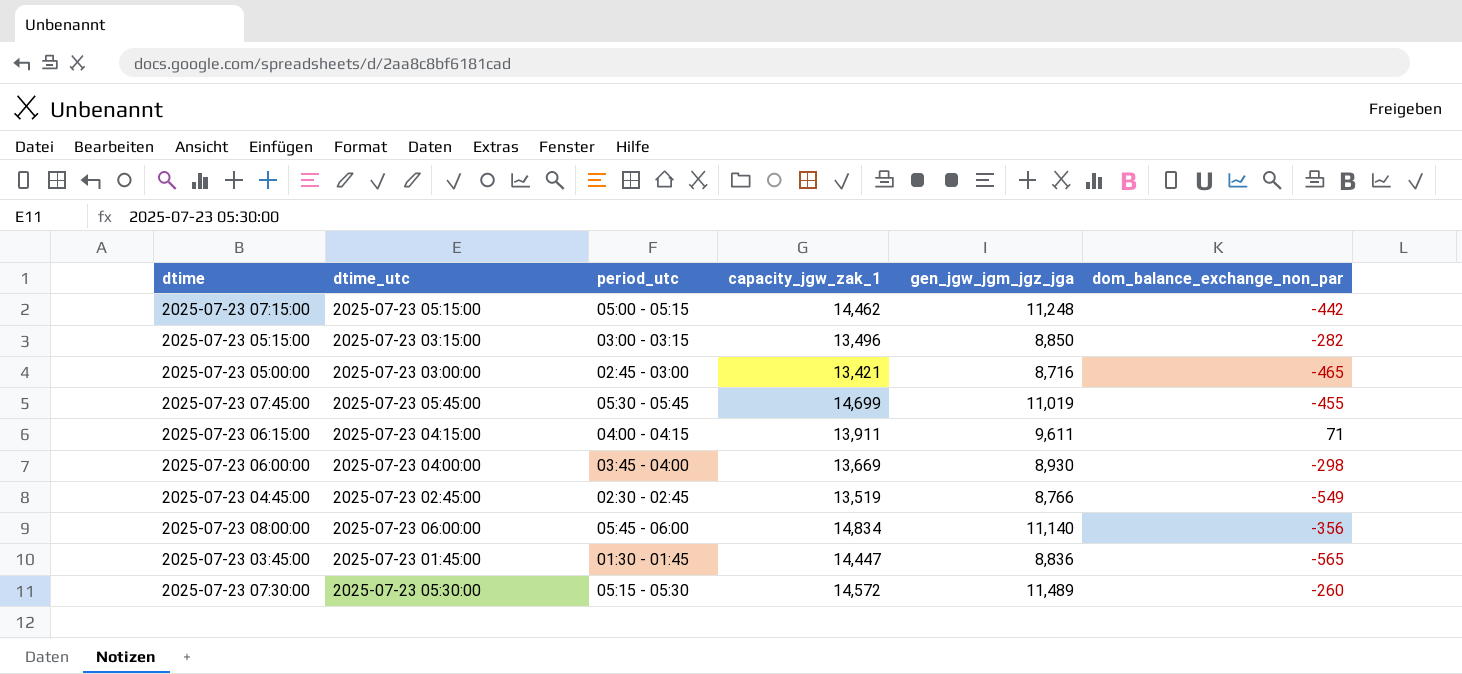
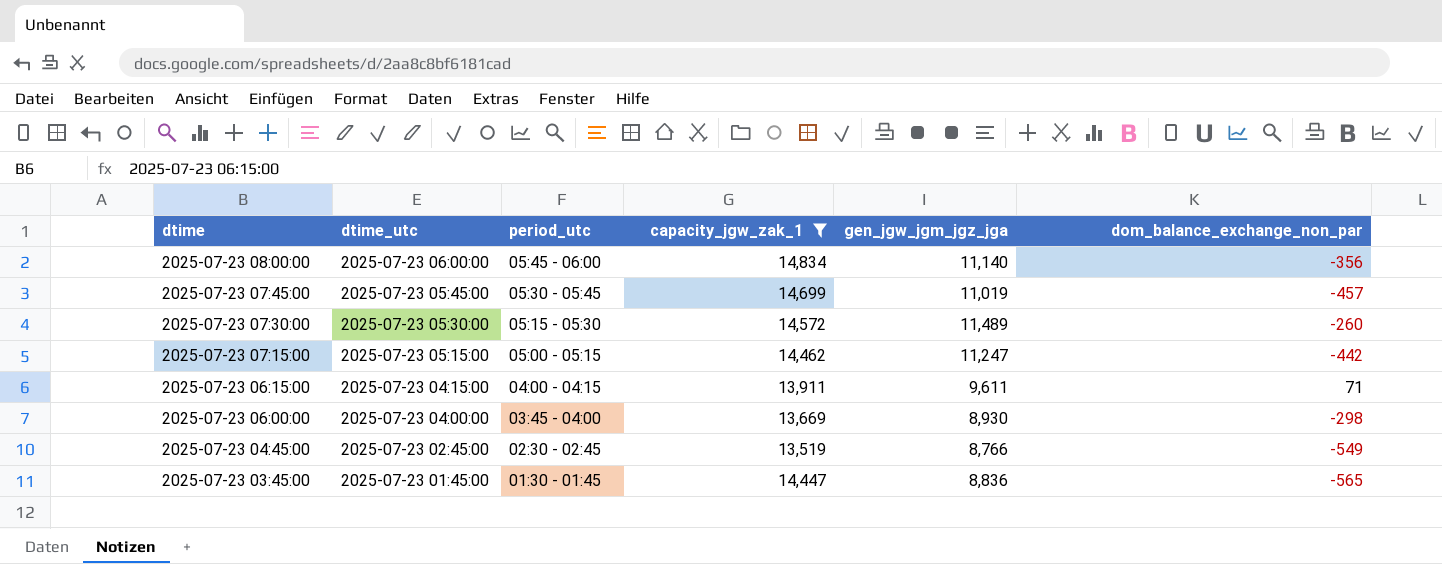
filter: none -> capacity_jgw_zak_1 >= 13,519
row order: none -> dtime descending
2025-07-23 07:45:00 | dom_balance_exchange_non_par: -455 -> -457
2025-07-23 07:15:00 | gen_jgw_jgm_jgz_jga: 11,248 -> 11,247

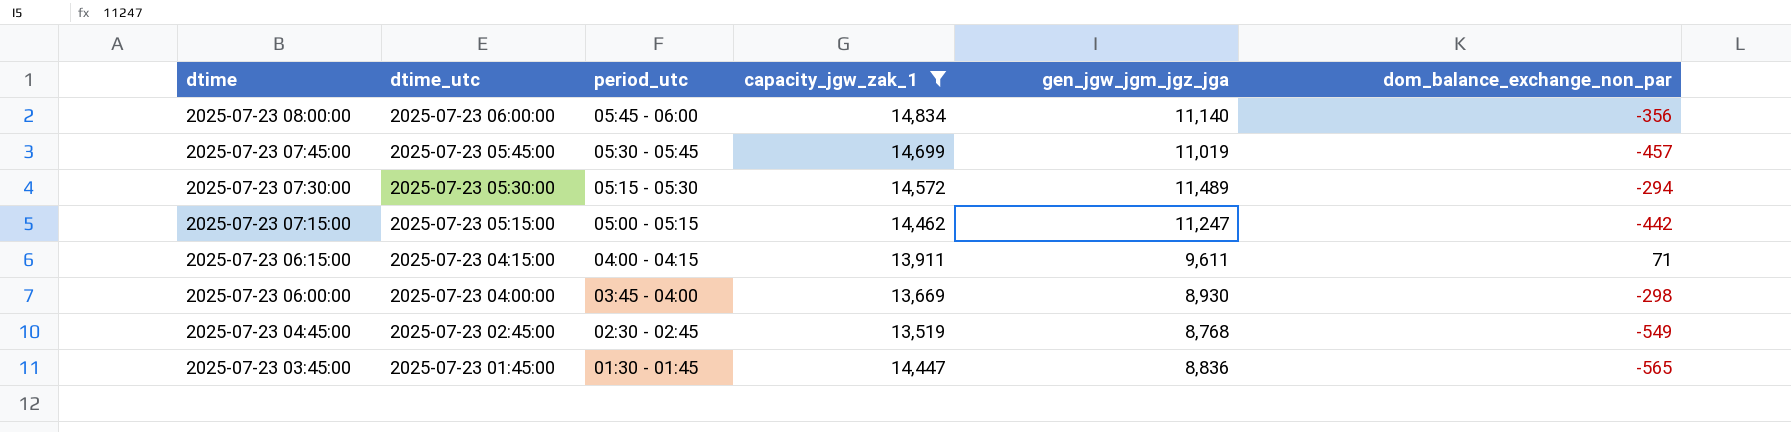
2025-07-23 07:30:00 | dom_balance_exchange_non_par: -260 -> -294
2025-07-23 04:45:00 | gen_jgw_jgm_jgz_jga: 8,766 -> 8,768

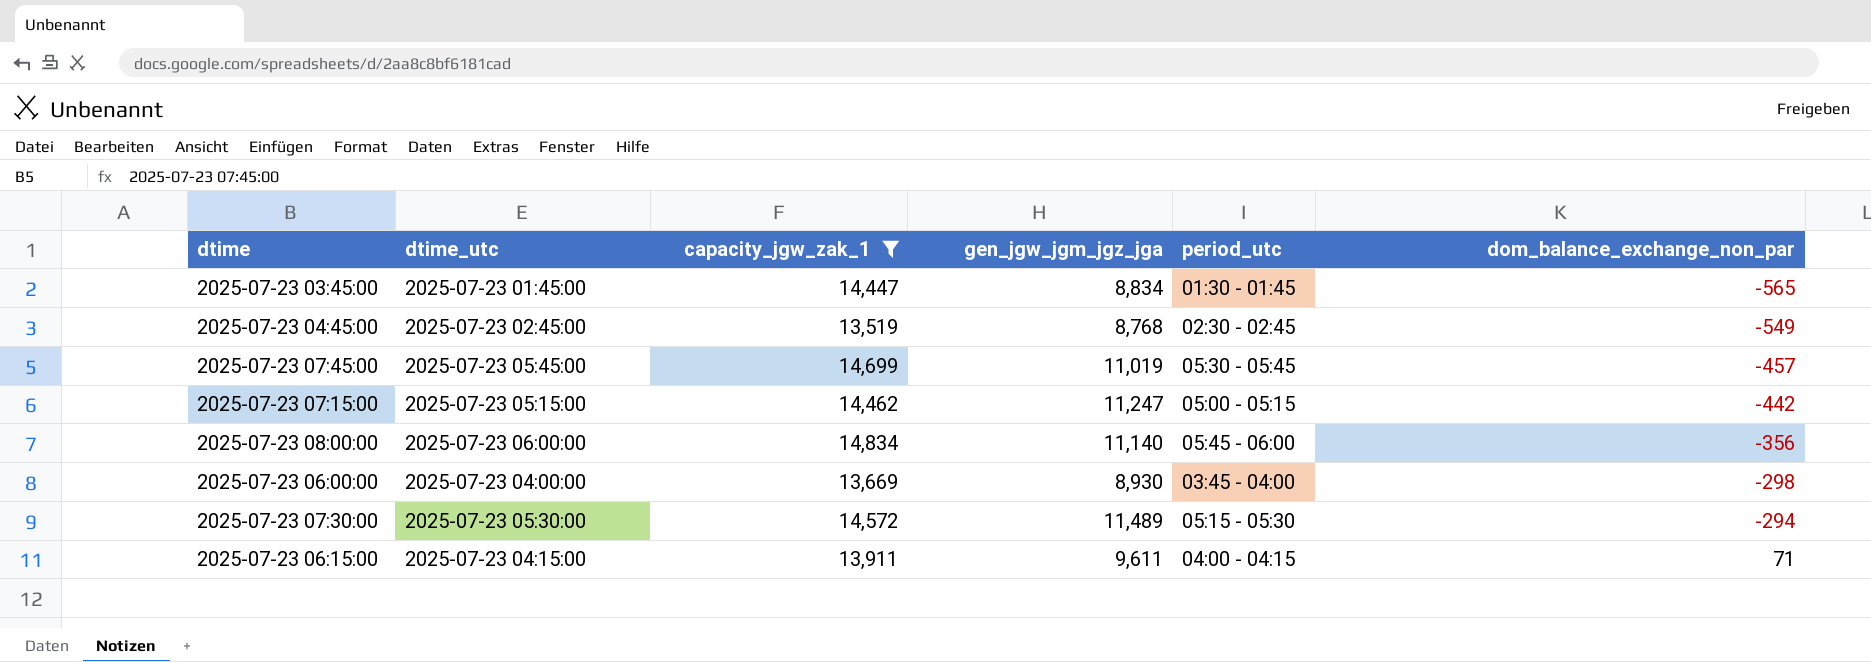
row order: dtime descending -> dom_balance_exchange_non_par ascending
column period_utc | position: 3 -> 5
2025-07-23 03:45:00 | gen_jgw_jgm_jgz_jga: 8,836 -> 8,834

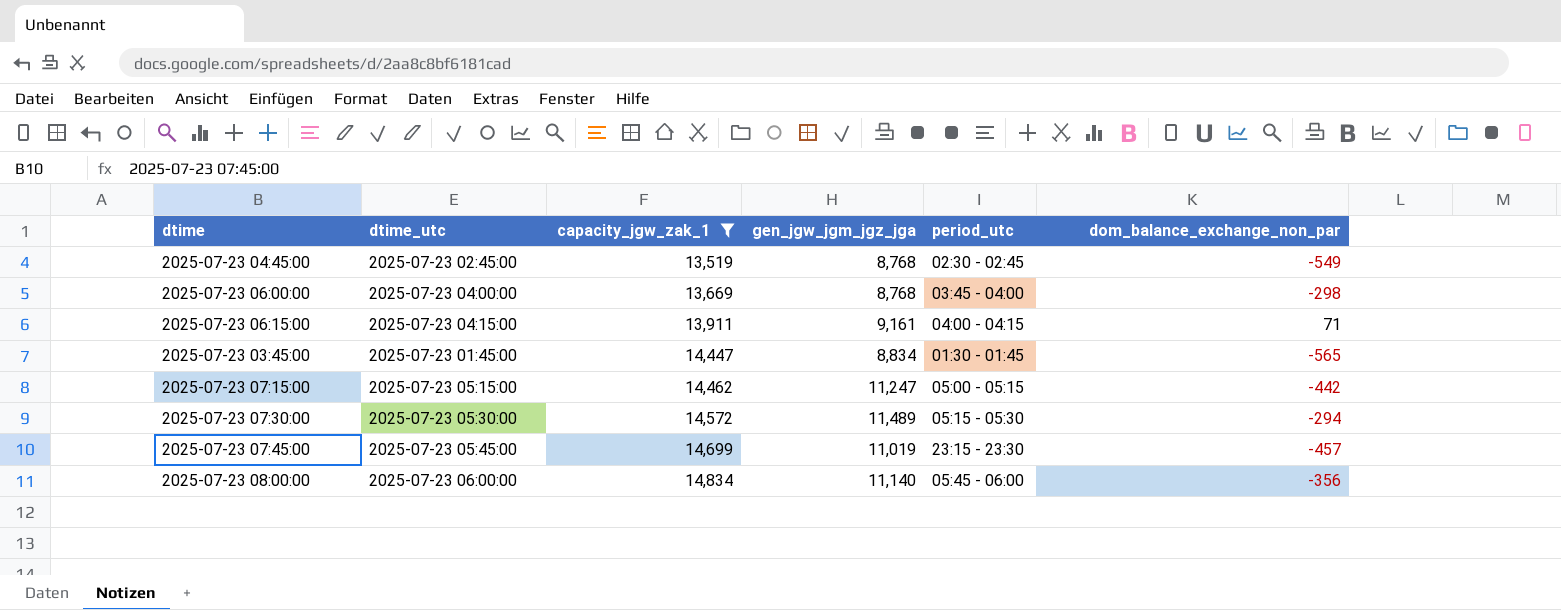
row order: dom_balance_exchange_non_par ascending -> capacity_jgw_zak_1 ascending
2025-07-23 06:00:00 | gen_jgw_jgm_jgz_jga: 8,930 -> 8,768
2025-07-23 06:15:00 | gen_jgw_jgm_jgz_jga: 9,611 -> 9,161
2025-07-23 07:45:00 | period_utc: 05:30 - 05:45 -> 23:15 - 23:30

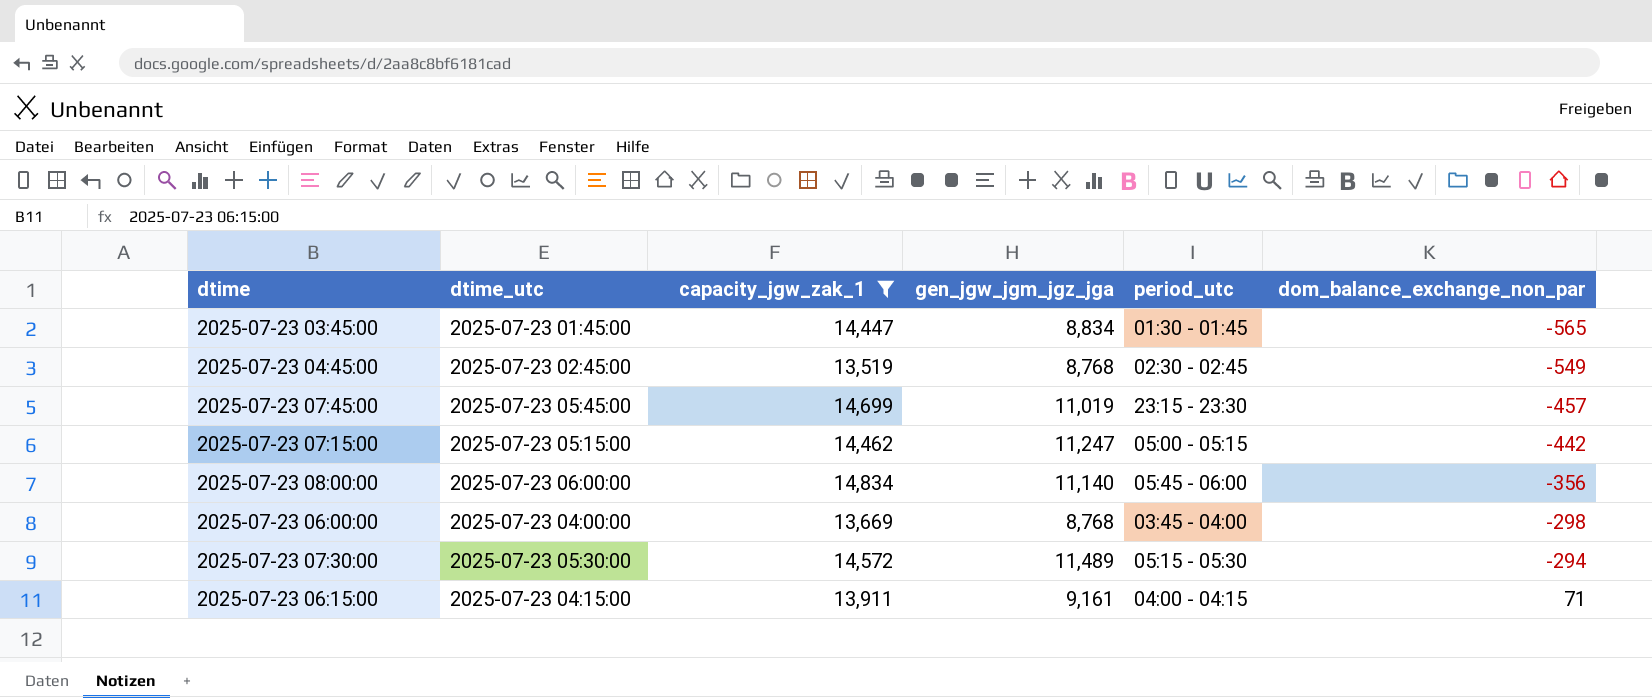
row order: capacity_jgw_zak_1 ascending -> dom_balance_exchange_non_par ascending

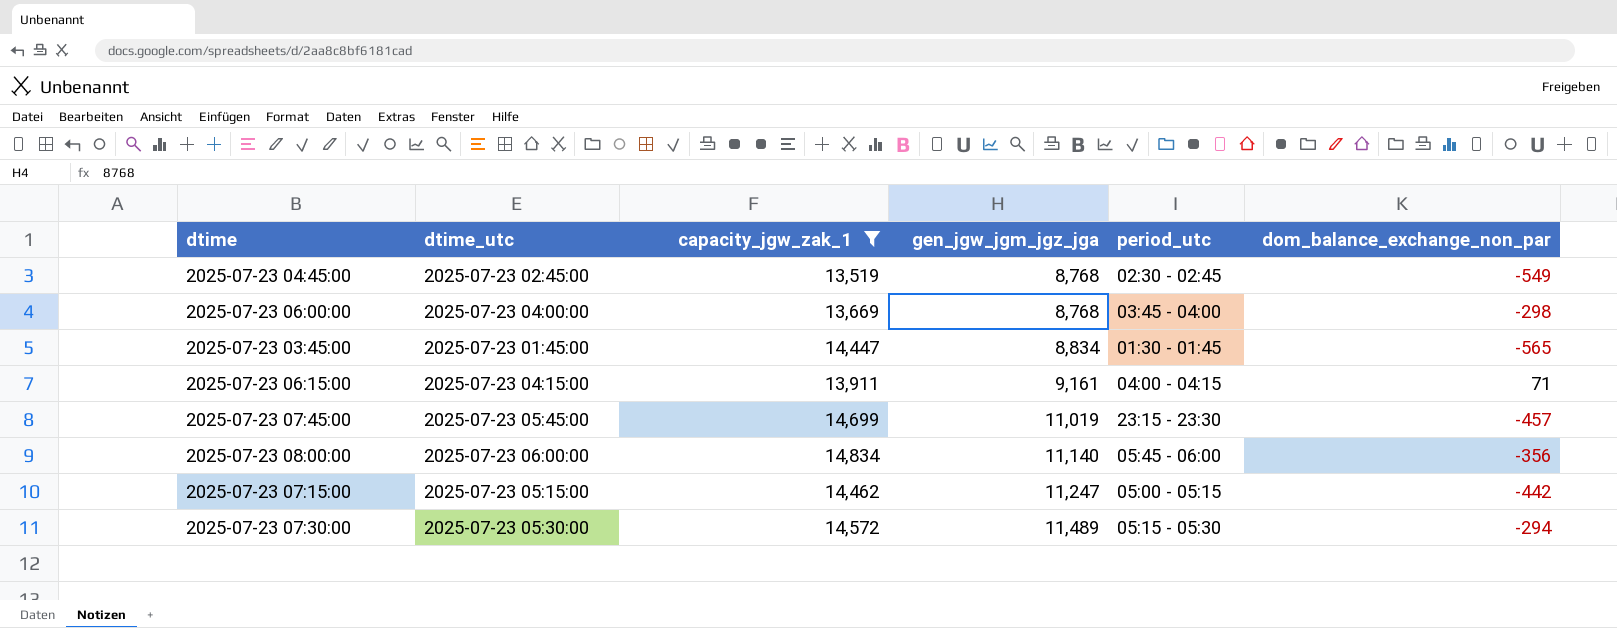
row order: dom_balance_exchange_non_par ascending -> gen_jgw_jgm_jgz_jga ascending

